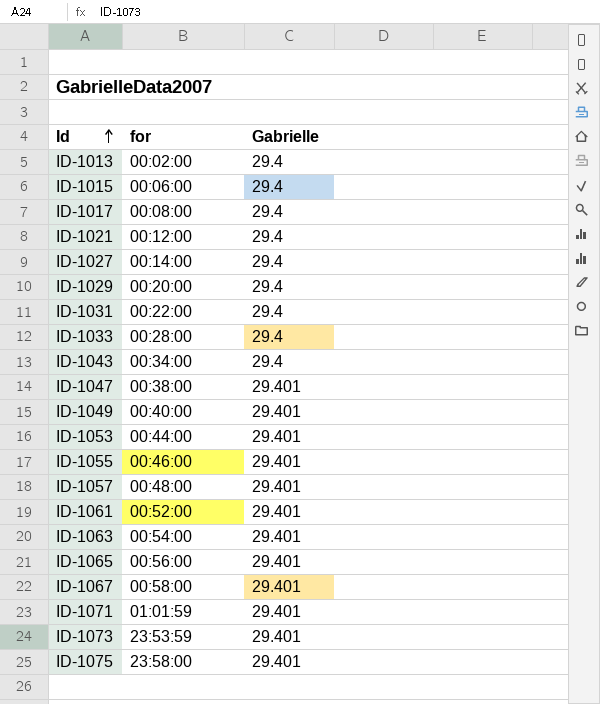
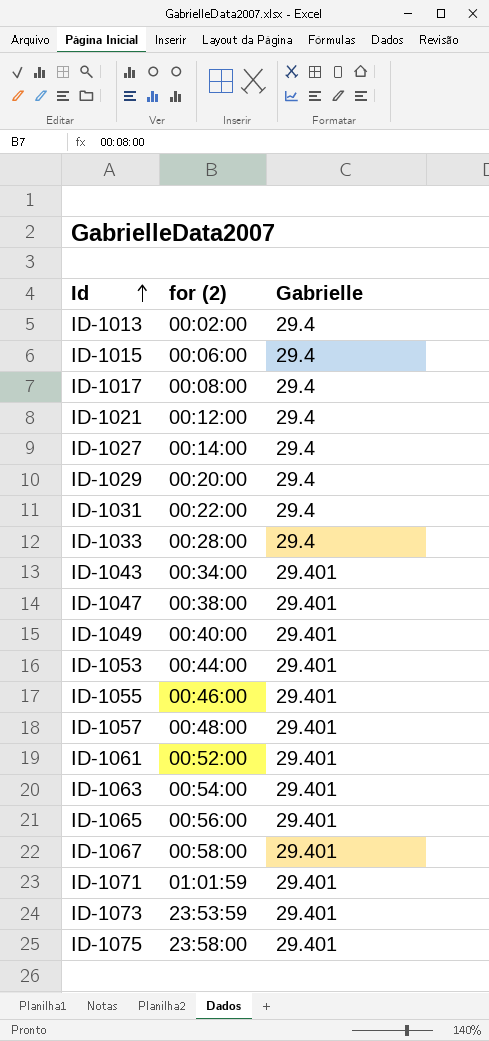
column name: for -> for (2)
ID-1043 | Gabrielle: 29.4 -> 29.401

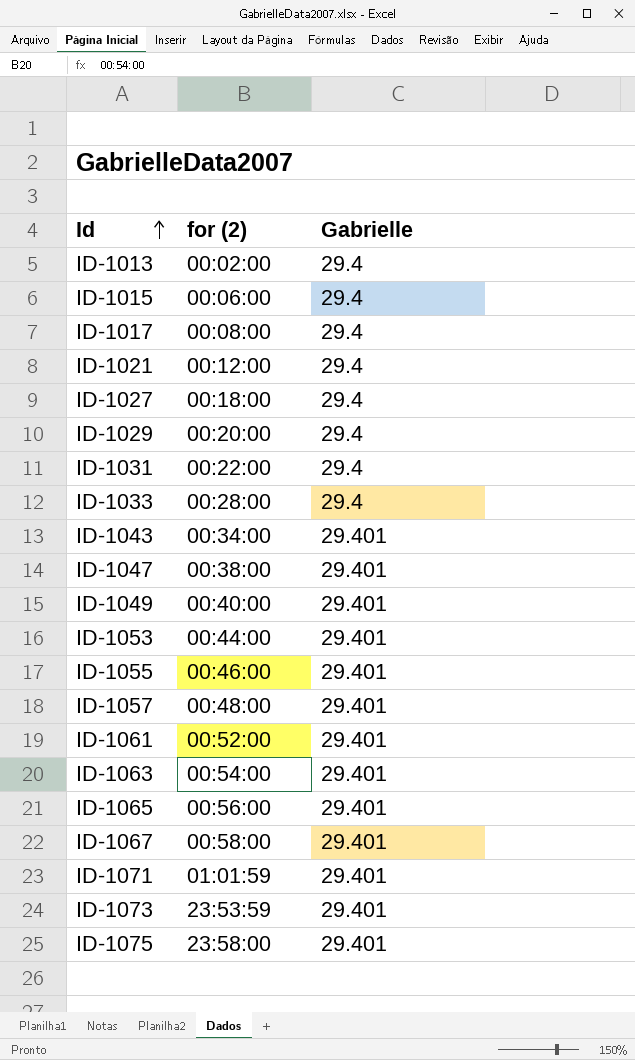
ID-1027 | for (2): 00:14:00 -> 00:18:00

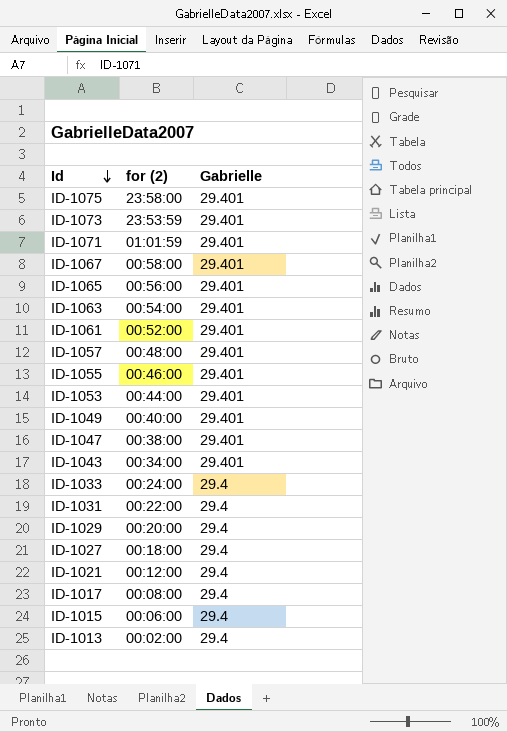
row order: Id ascending -> Id descending
ID-1033 | for (2): 00:28:00 -> 00:24:00

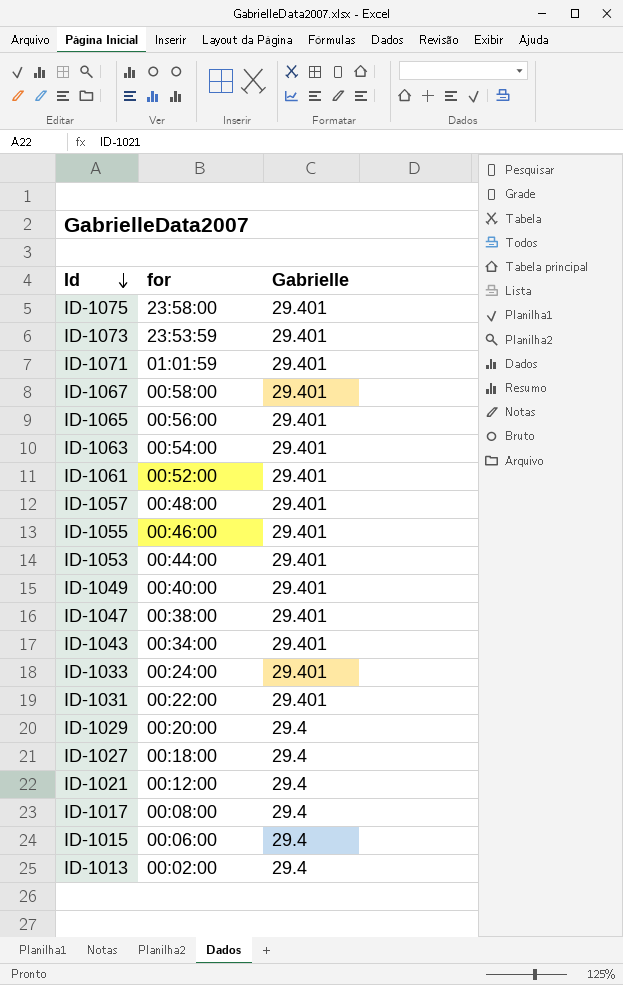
column name: for (2) -> for
ID-1033 | Gabrielle: 29.4 -> 29.401
ID-1031 | Gabrielle: 29.4 -> 29.401

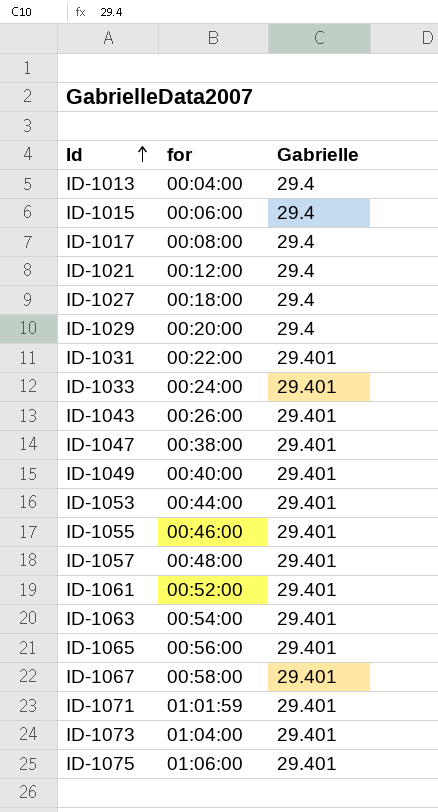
row order: Id descending -> Id ascending
ID-1013 | for: 00:02:00 -> 00:04:00
ID-1043 | for: 00:34:00 -> 00:26:00
ID-1073 | for: 23:53:59 -> 01:04:00
ID-1075 | for: 23:58:00 -> 01:06:00

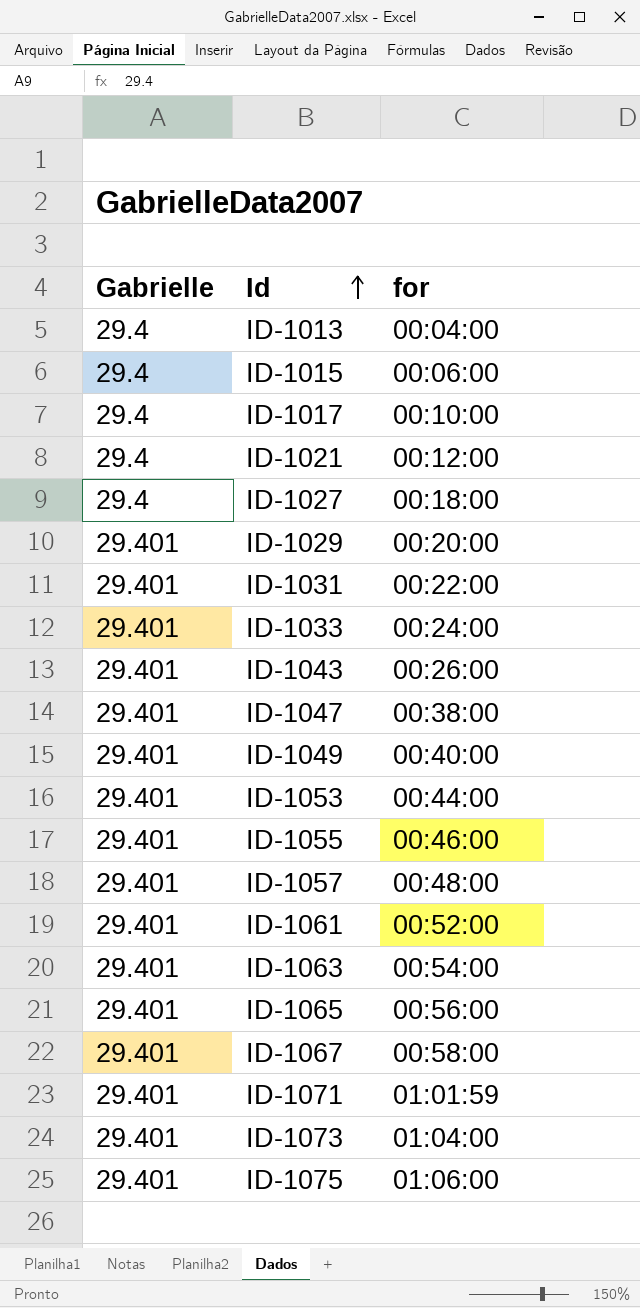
column Gabrielle | position: 3 -> 1
ID-1017 | for: 00:08:00 -> 00:10:00
ID-1029 | Gabrielle: 29.4 -> 29.401

